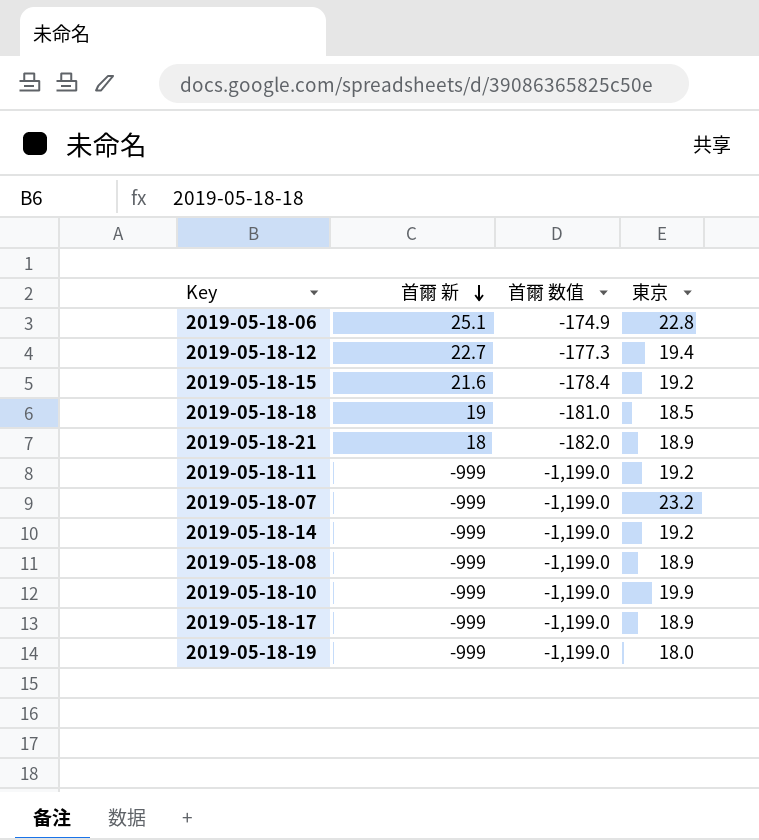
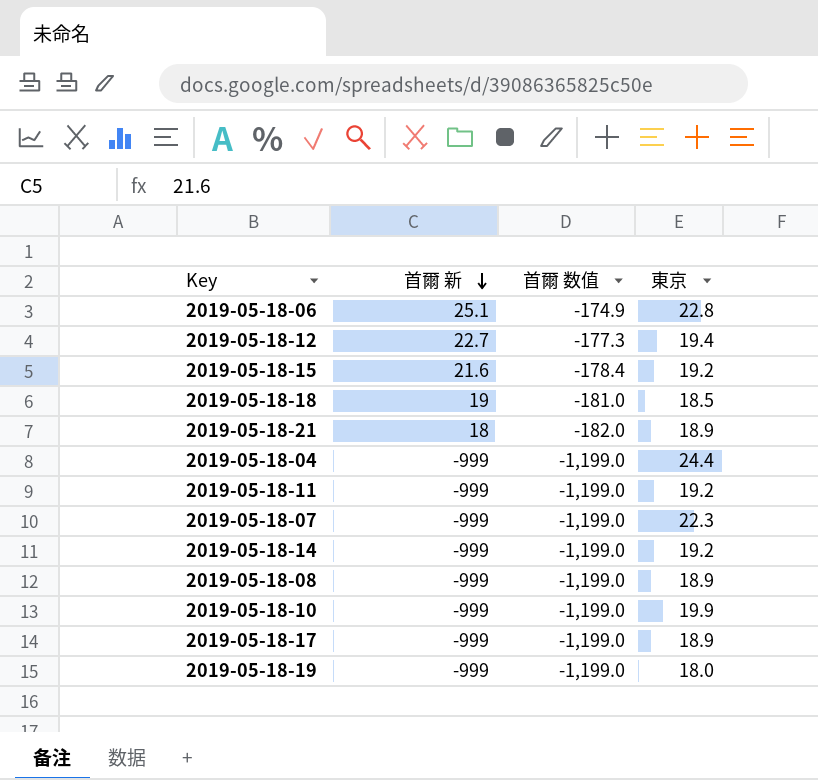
row 2019-05-18-04: none -> -999 | -1,199.0 | 24.4
2019-05-18-07 | 東京: 23.2 -> 22.3

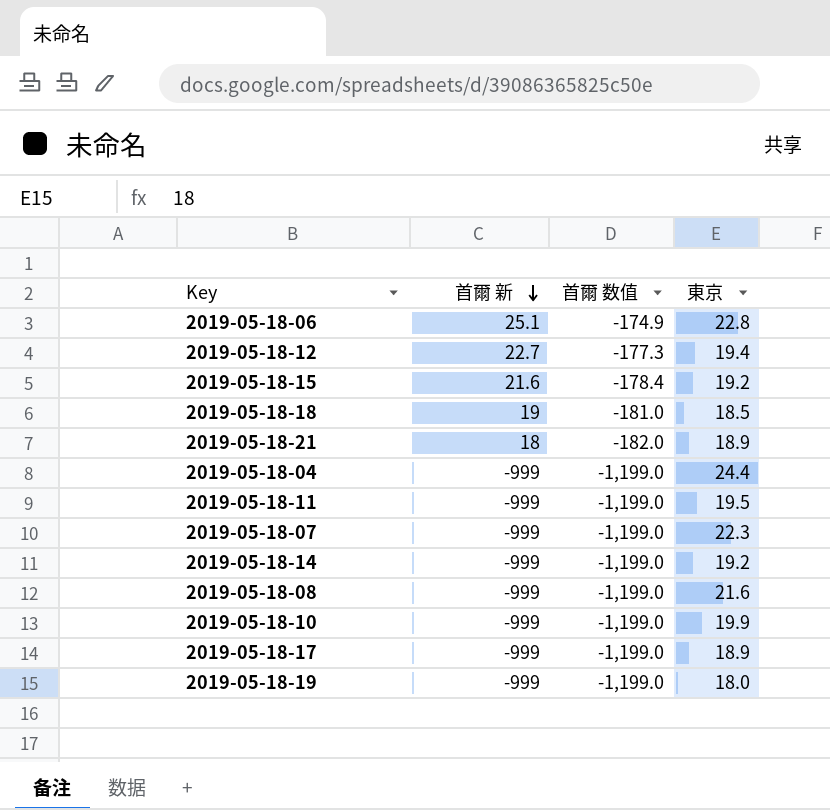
2019-05-18-11 | 東京: 19.2 -> 19.5
2019-05-18-08 | 東京: 18.9 -> 21.6

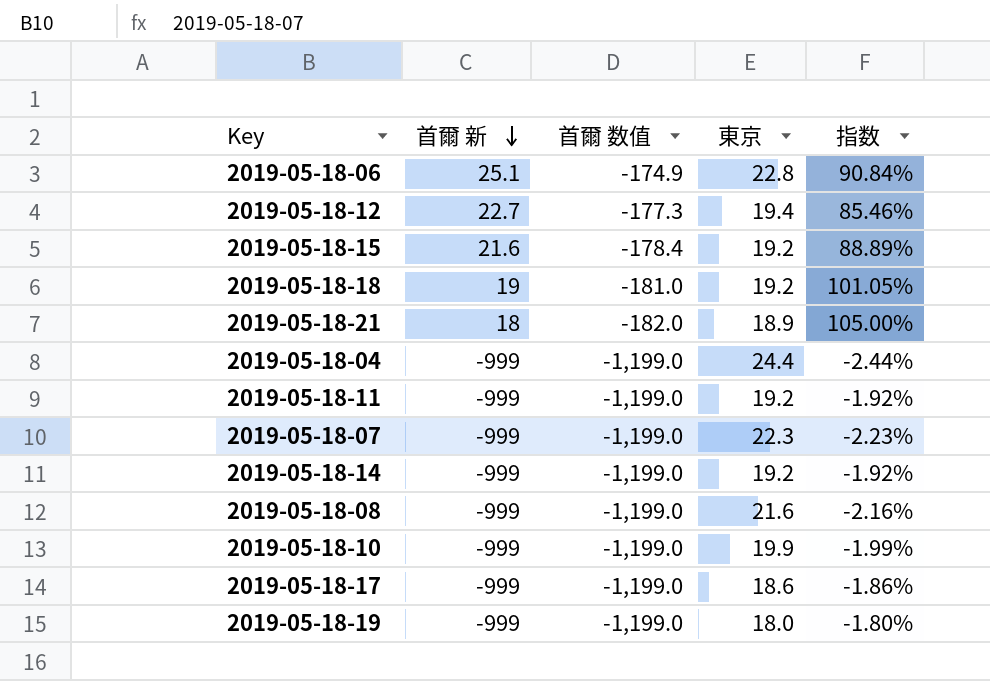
column 指数 | formula: none -> [東京] / [首爾 新]
2019-05-18-18 | 東京: 18.5 -> 19.2
2019-05-18-11 | 東京: 19.5 -> 19.2
2019-05-18-17 | 東京: 18.9 -> 18.6

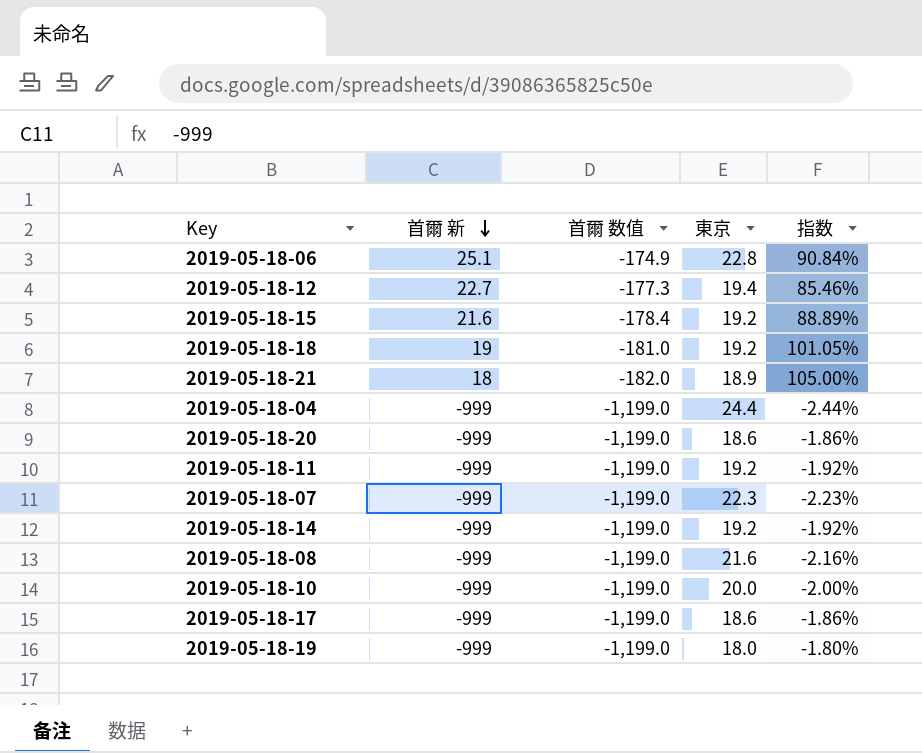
row 2019-05-18-20: none -> -999 | -1,199.0 | 18.6 | -1.86%
2019-05-18-10 | 東京: 19.9 -> 20.0
2019-05-18-10 | 指数: -1.99% -> -2.00%

